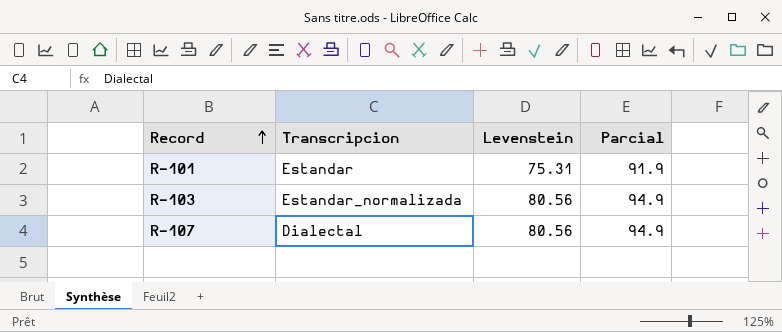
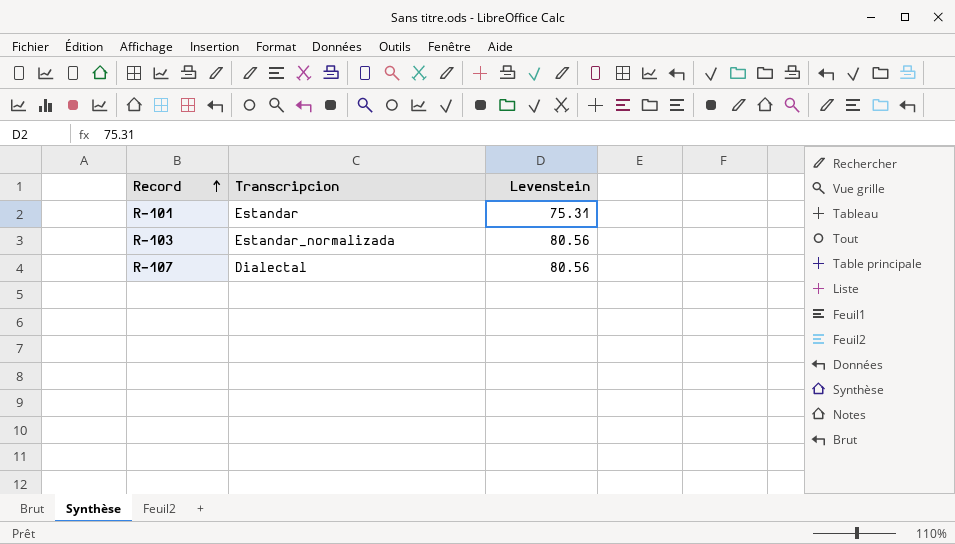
column Parcial | position: 4 -> none

